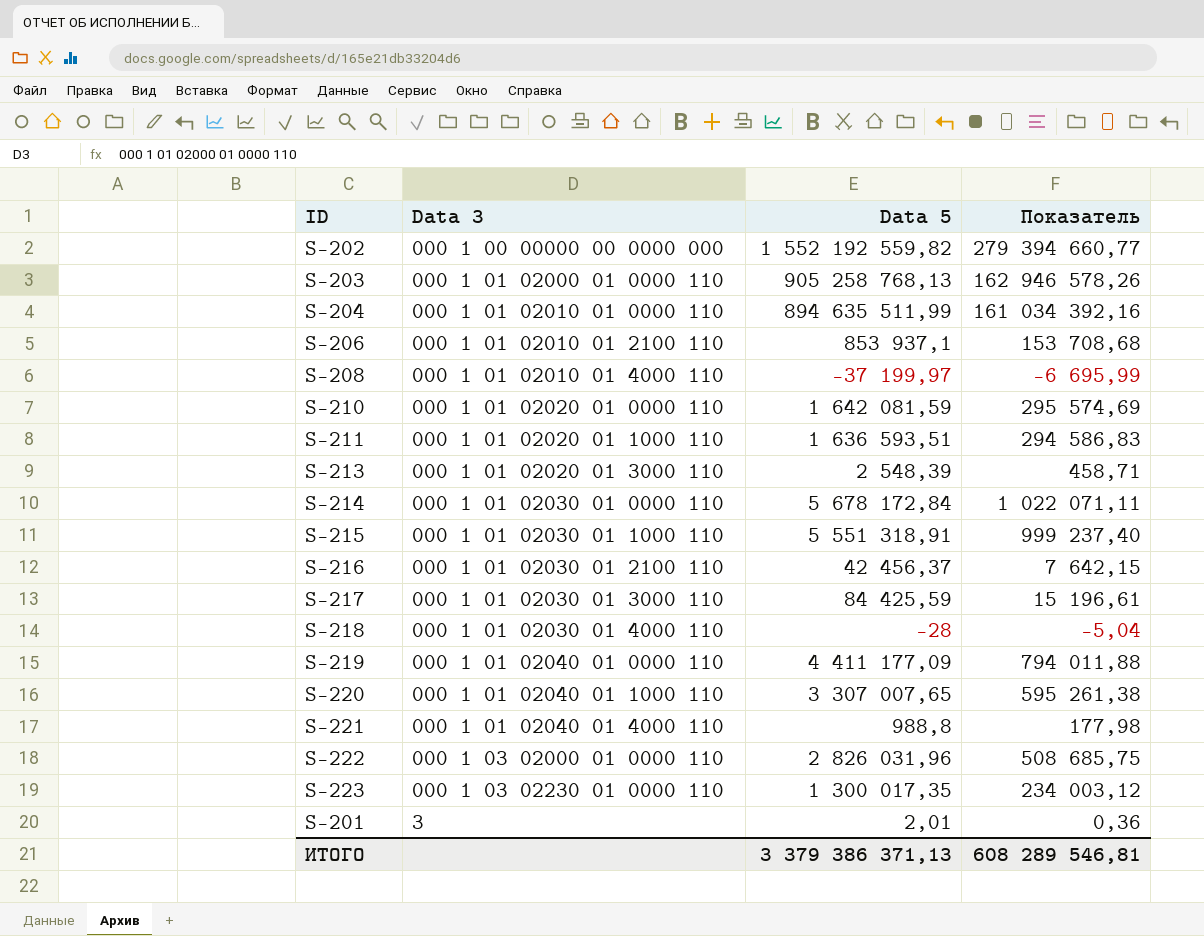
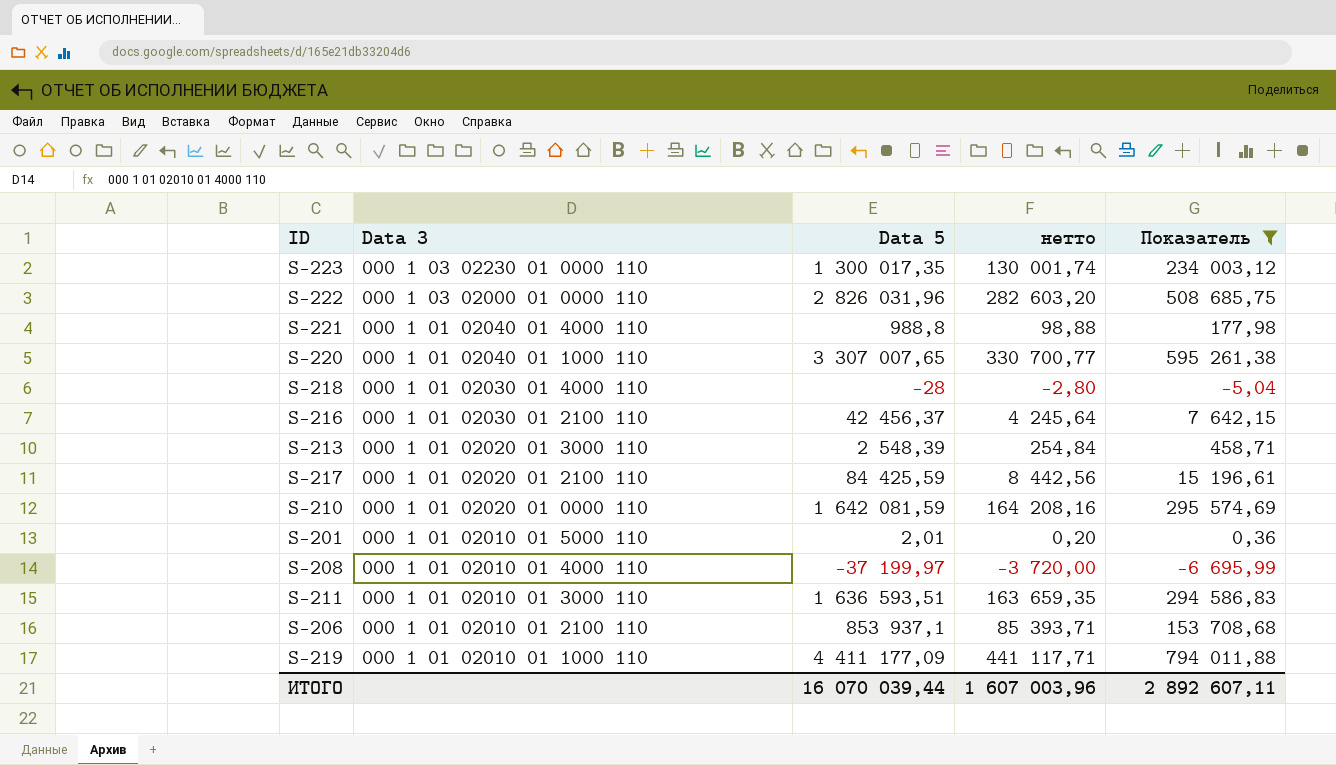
filter: none -> Показатель <= 794 011,88
row order: Data 3 ascending -> Data 3 descending
column нетто | formula: none -> [Data 5] * 0,1
S-217 | Data 3: 000 1 01 02030 01 3000 110 -> 000 1 01 02020 01 2100 110
S-201 | Data 3: 3 -> 000 1 01 02010 01 5000 110
S-211 | Data 3: 000 1 01 02020 01 1000 110 -> 000 1 01 02010 01 3000 110
S-219 | Data 3: 000 1 01 02040 01 0000 110 -> 000 1 01 02010 01 1000 110
ИТОГО | Data 5: 3 379 386 371,13 -> 16 070 039,44
ИТОГО | Показатель: 608 289 546,81 -> 2 892 607,11

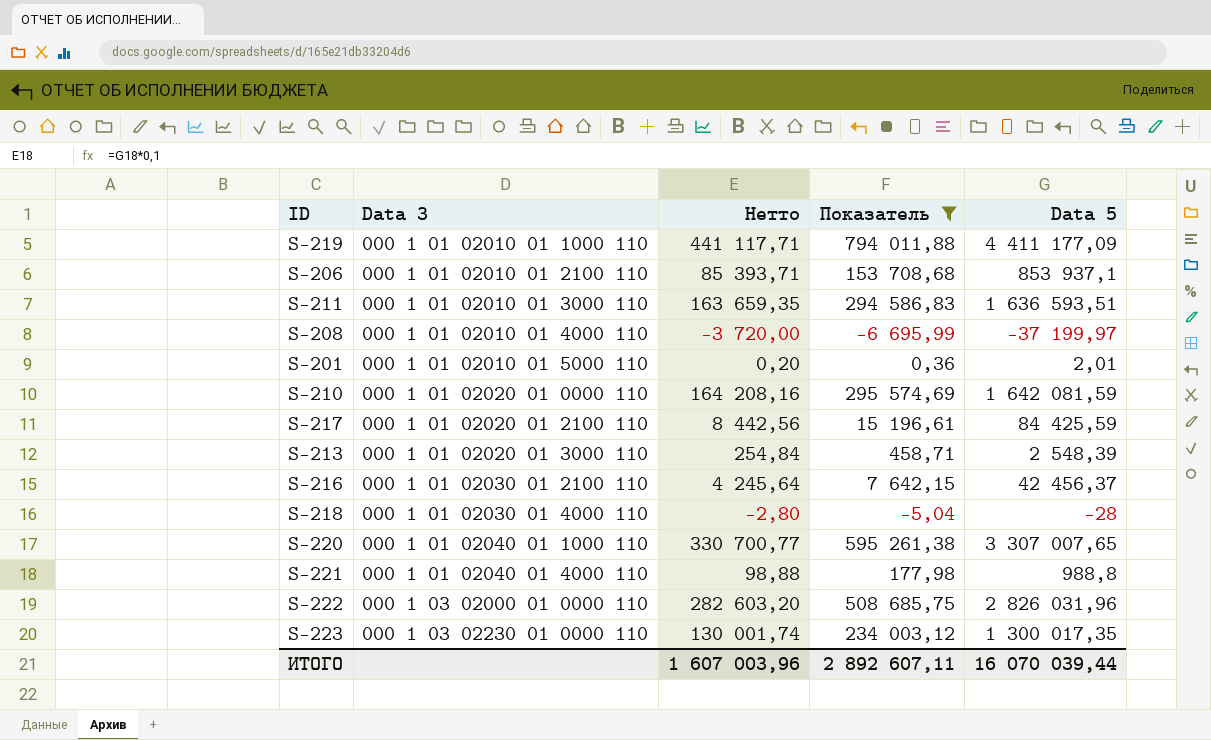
row order: Data 3 descending -> Data 3 ascending
column name: нетто -> Нетто
column Data 5 | position: 3 -> 5

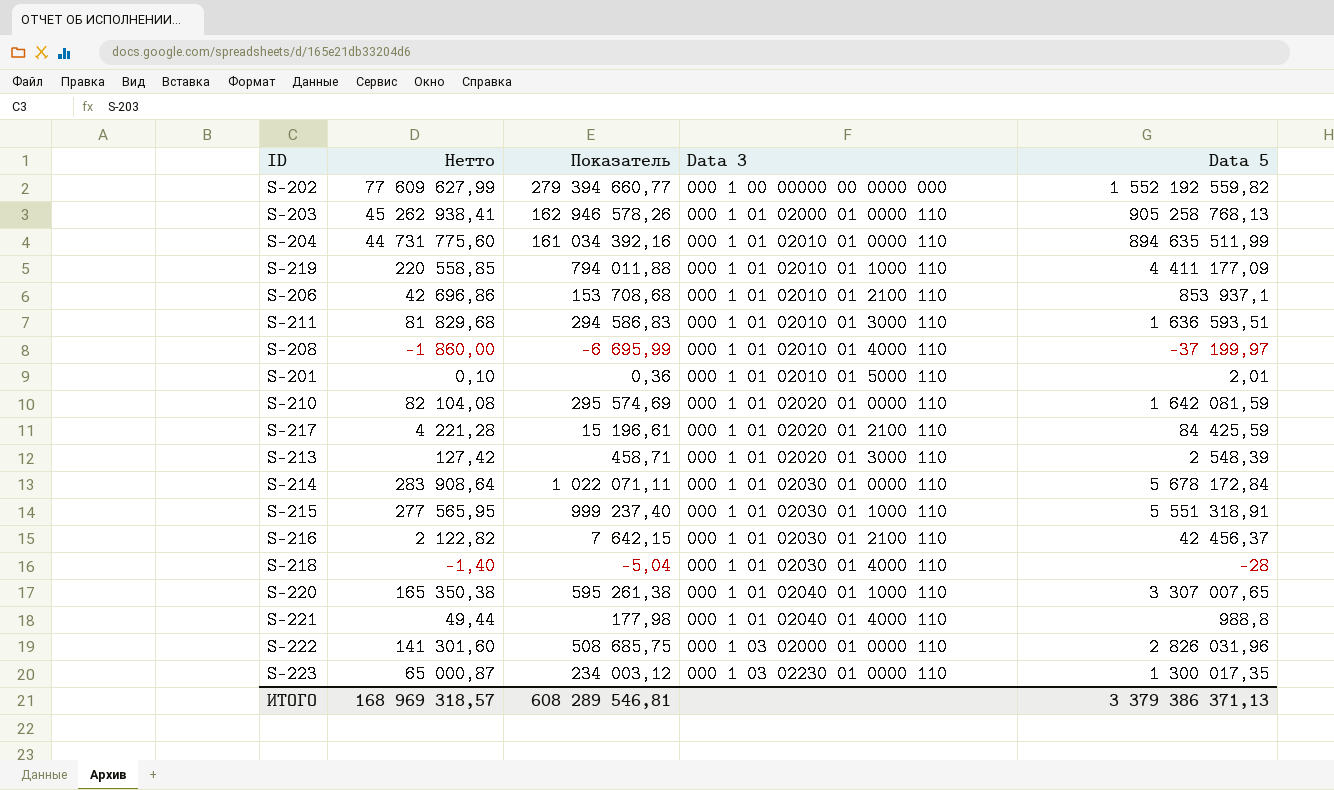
filter: Показатель <= 794 011,88 -> none
column Нетто | formula: [Data 5] * 0,1 -> [Data 5] * 0,05
column Data 3 | position: 2 -> 4
ИТОГО | Нетто: 1 607 003,96 -> 168 969 318,57
ИТОГО | Показатель: 2 892 607,11 -> 608 289 546,81
ИТОГО | Data 5: 16 070 039,44 -> 3 379 386 371,13

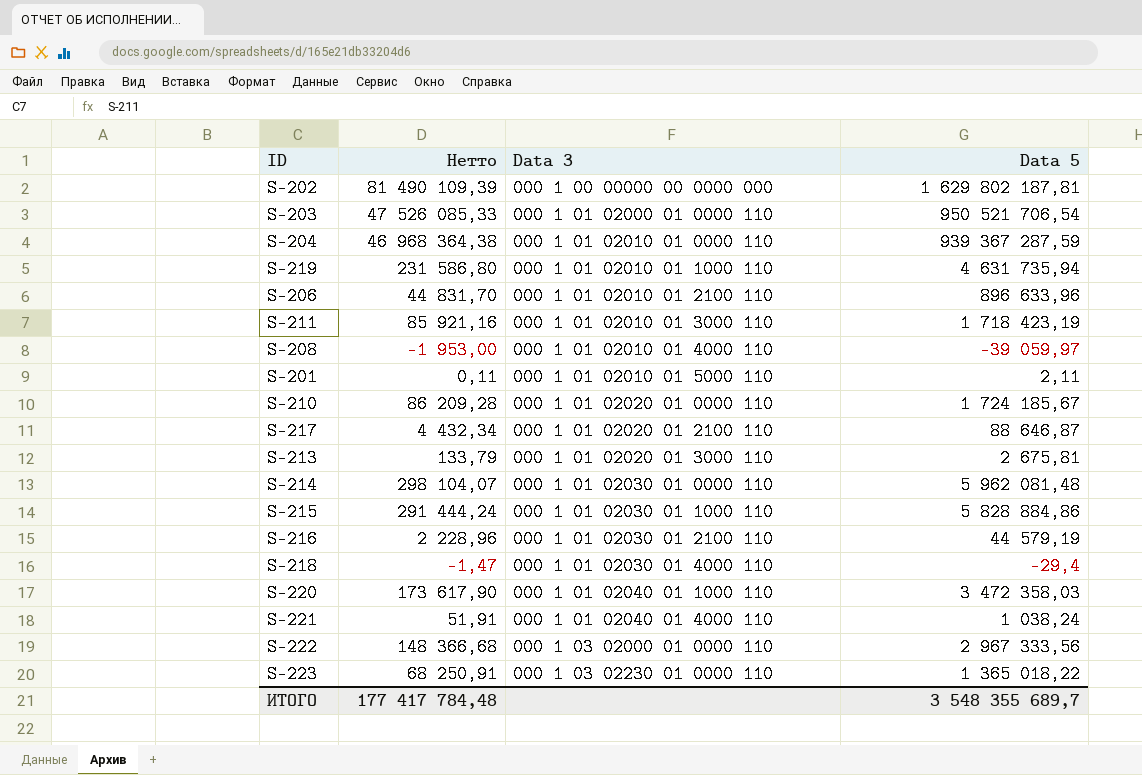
column Показатель | formula: [Data 5] * 0,18 -> none
S-202 | Нетто: 77 609 627,99 -> 81 490 109,39
S-202 | Data 5: 1 552 192 559,82 -> 1 629 802 187,81
S-203 | Нетто: 45 262 938,41 -> 47 526 085,33
S-203 | Data 5: 905 258 768,13 -> 950 521 706,54
S-204 | Нетто: 44 731 775,60 -> 46 968 364,38
S-204 | Data 5: 894 635 511,99 -> 939 367 287,59
S-219 | Нетто: 220 558,85 -> 231 586,80
S-219 | Data 5: 4 411 177,09 -> 4 631 735,94
S-206 | Нетто: 42 696,86 -> 44 831,70
S-206 | Data 5: 853 937,1 -> 896 633,96
S-211 | Нетто: 81 829,68 -> 85 921,16
S-211 | Data 5: 1 636 593,51 -> 1 718 423,19
S-208 | Нетто: -1 860,00 -> -1 953,00
S-208 | Data 5: -37 199,97 -> -39 059,97
S-201 | Нетто: 0,10 -> 0,11
S-201 | Data 5: 2,01 -> 2,11
S-210 | Нетто: 82 104,08 -> 86 209,28
S-210 | Data 5: 1 642 081,59 -> 1 724 185,67
S-217 | Нетто: 4 221,28 -> 4 432,34
S-217 | Data 5: 84 425,59 -> 88 646,87
S-213 | Нетто: 127,42 -> 133,79
S-213 | Data 5: 2 548,39 -> 2 675,81
S-214 | Нетто: 283 908,64 -> 298 104,07
S-214 | Data 5: 5 678 172,84 -> 5 962 081,48
S-215 | Нетто: 277 565,95 -> 291 444,24
S-215 | Data 5: 5 551 318,91 -> 5 828 884,86
S-216 | Нетто: 2 122,82 -> 2 228,96
S-216 | Data 5: 42 456,37 -> 44 579,19
S-218 | Нетто: -1,40 -> -1,47
S-218 | Data 5: -28 -> -29,4
S-220 | Нетто: 165 350,38 -> 173 617,90
S-220 | Data 5: 3 307 007,65 -> 3 472 358,03
S-221 | Нетто: 49,44 -> 51,91
S-221 | Data 5: 988,8 -> 1 038,24
S-222 | Нетто: 141 301,60 -> 148 366,68
S-222 | Data 5: 2 826 031,96 -> 2 967 333,56
S-223 | Нетто: 65 000,87 -> 68 250,91
S-223 | Data 5: 1 300 017,35 -> 1 365 018,22
ИТОГО | Нетто: 168 969 318,57 -> 177 417 784,48
ИТОГО | Data 5: 3 379 386 371,13 -> 3 548 355 689,7

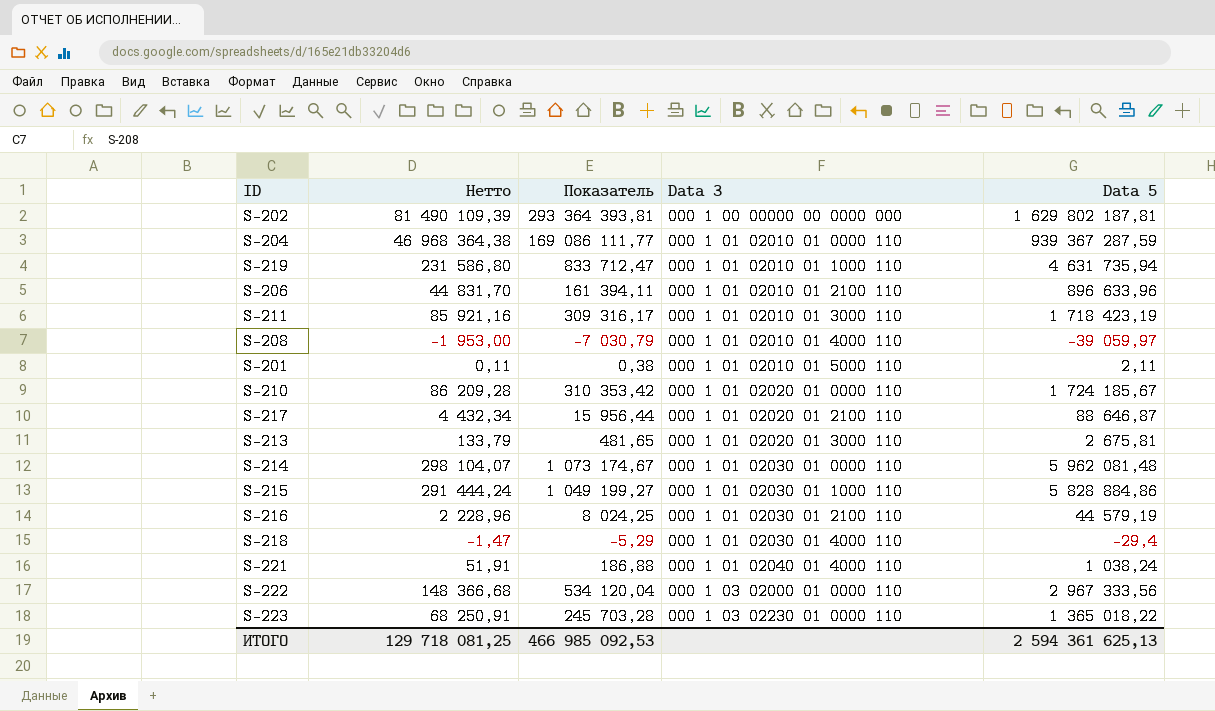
column Показатель | formula: none -> [Data 5] * 0,18
row S-203: 47 526 085,33 | 000 1 01 02000 01 0000 110 | 950 521 706,54 -> none
row S-220: 173 617,90 | 000 1 01 02040 01 1000 110 | 3 472 358,03 -> none
ИТОГО | Нетто: 177 417 784,48 -> 129 718 081,25
ИТОГО | Data 5: 3 548 355 689,7 -> 2 594 361 625,13

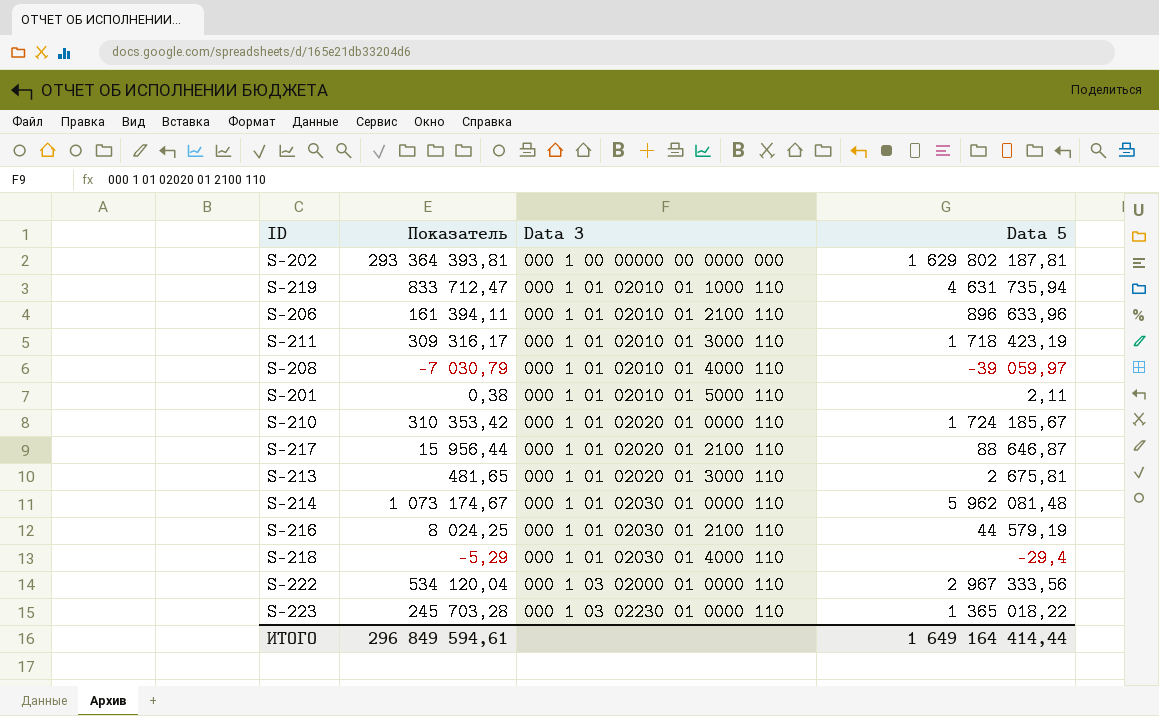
column Нетто | formula: [Data 5] * 0,05 -> none
row S-204: 46 968 364,38 | 169 086 111,77 | 000 1 01 02010 01 0000 110 | 939 367 287,59 -> none
row S-215: 291 444,24 | 1 049 199,27 | 000 1 01 02030 01 1000 110 | 5 828 884,86 -> none
row S-221: 51,91 | 186,88 | 000 1 01 02040 01 4000 110 | 1 038,24 -> none
ИТОГО | Показатель: 466 985 092,53 -> 296 849 594,61
ИТОГО | Data 5: 2 594 361 625,13 -> 1 649 164 414,44

